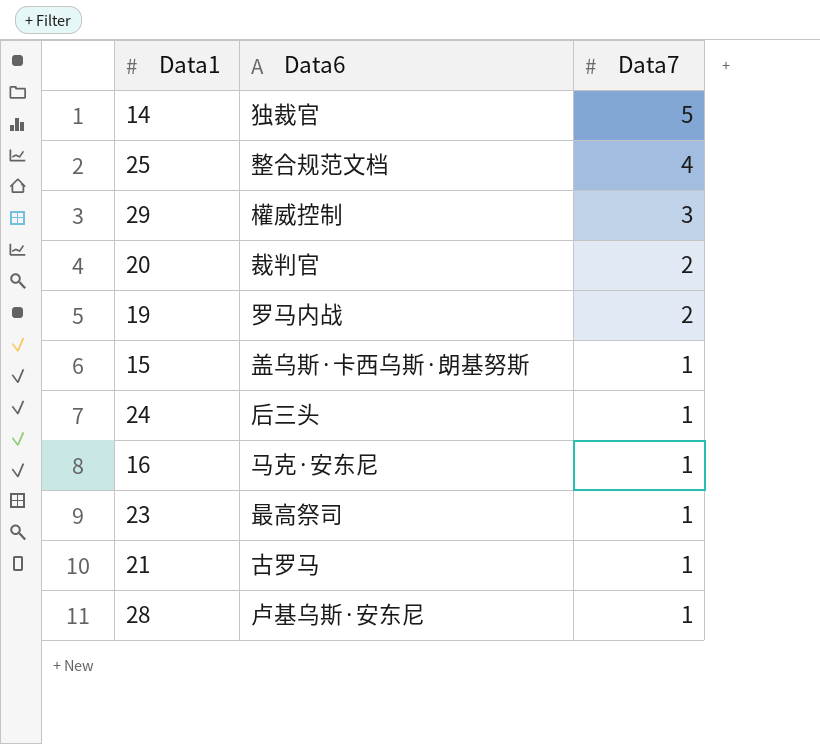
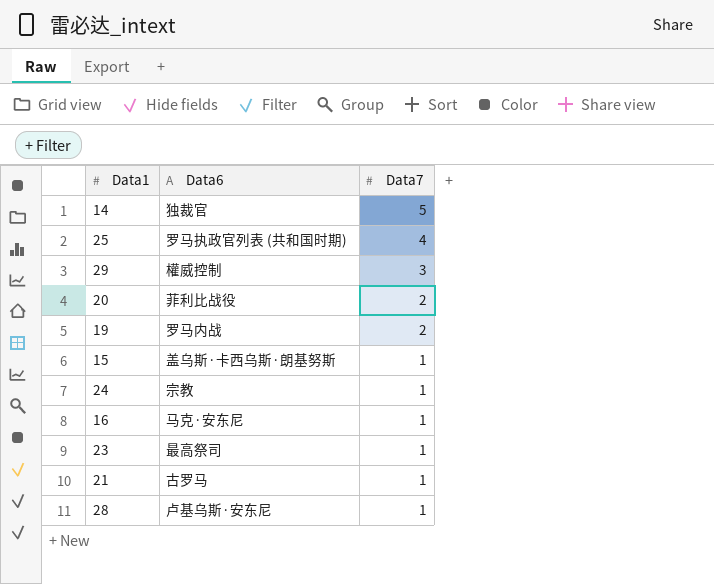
25 | Data6: 整合规范文档 -> 罗马执政官列表 (共和国时期)
20 | Data6: 裁判官 -> 菲利比战役
24 | Data6: 后三头 -> 宗教

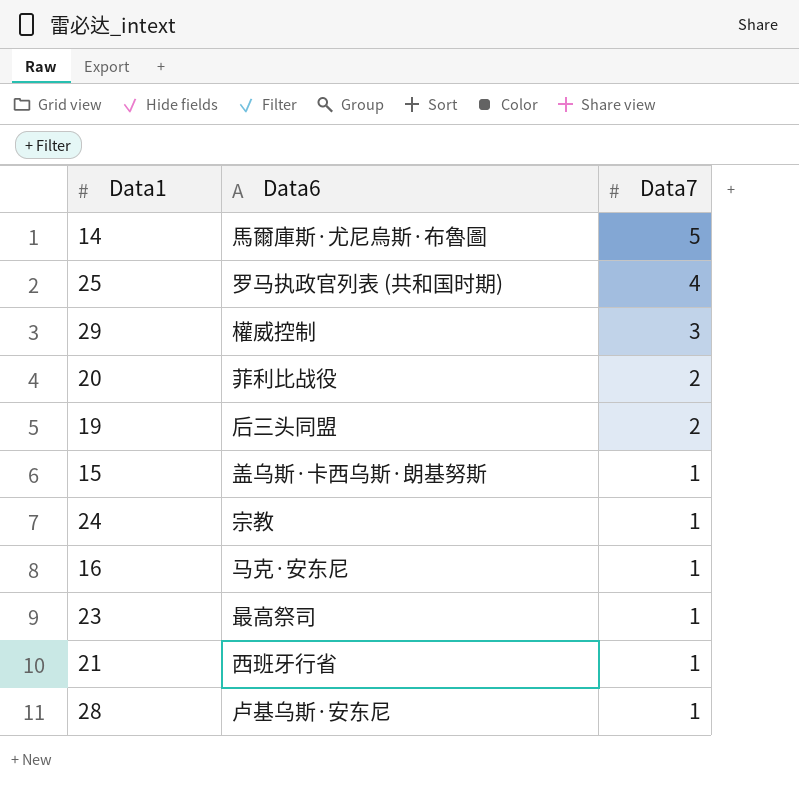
14 | Data6: 独裁官 -> 馬爾庫斯·尤尼烏斯·布魯圖
19 | Data6: 罗马内战 -> 后三头同盟
21 | Data6: 古罗马 -> 西班牙行省

